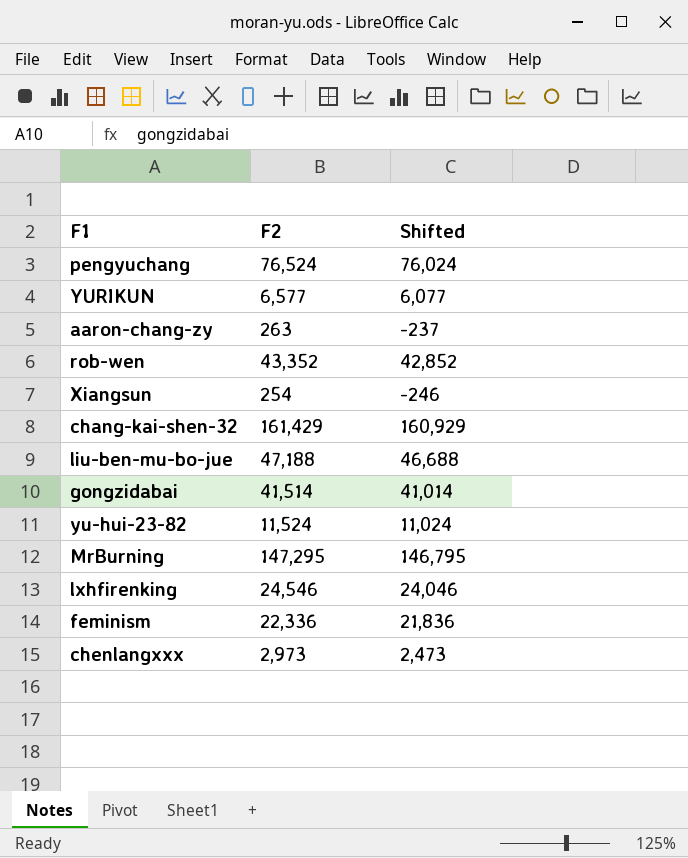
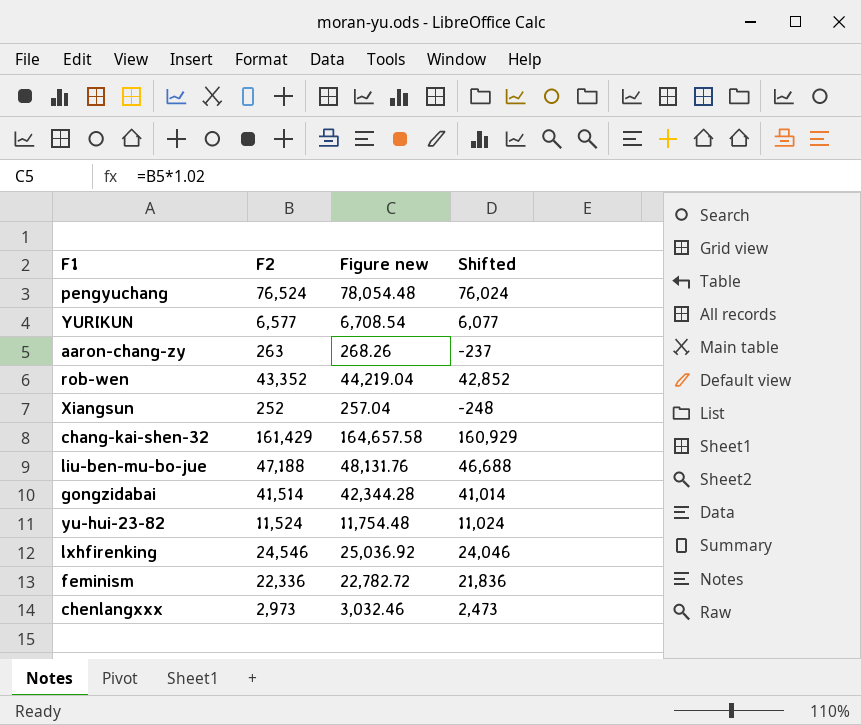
column Figure new | formula: none -> [F2] * 1.02
row MrBurning: 147,295 | 146,795 -> none
Xiangsun | F2: 254 -> 252
Xiangsun | Shifted: -246 -> -248

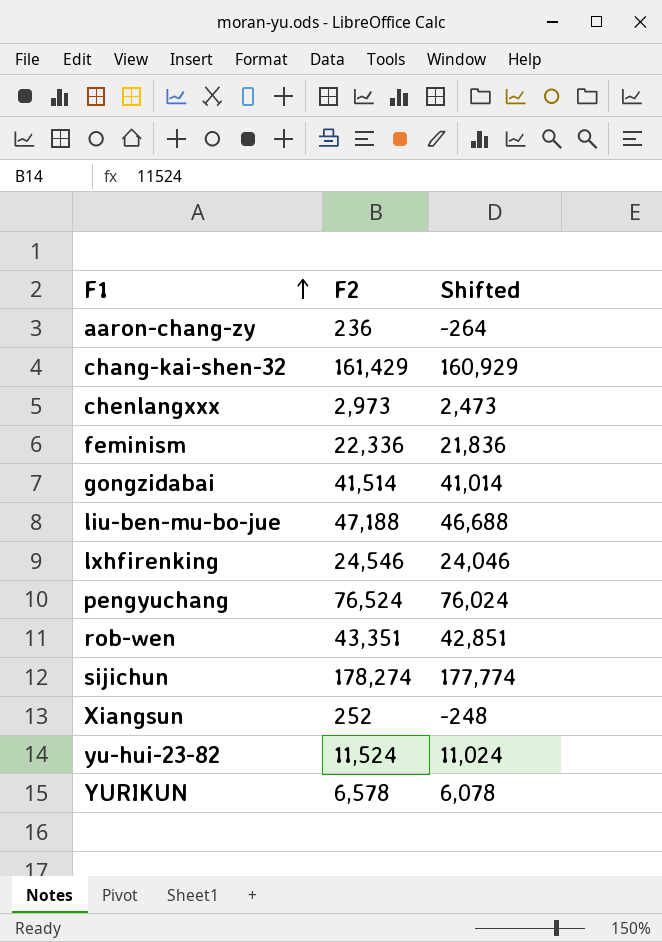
row order: none -> F1 ascending
column Figure new | formula: [F2] * 1.02 -> none
aaron-chang-zy | F2: 263 -> 236
aaron-chang-zy | Shifted: -237 -> -264
rob-wen | F2: 43,352 -> 43,351
rob-wen | Shifted: 42,852 -> 42,851
row sijichun: none -> 178,274 | 177,774
YURIKUN | F2: 6,577 -> 6,578
YURIKUN | Shifted: 6,077 -> 6,078

